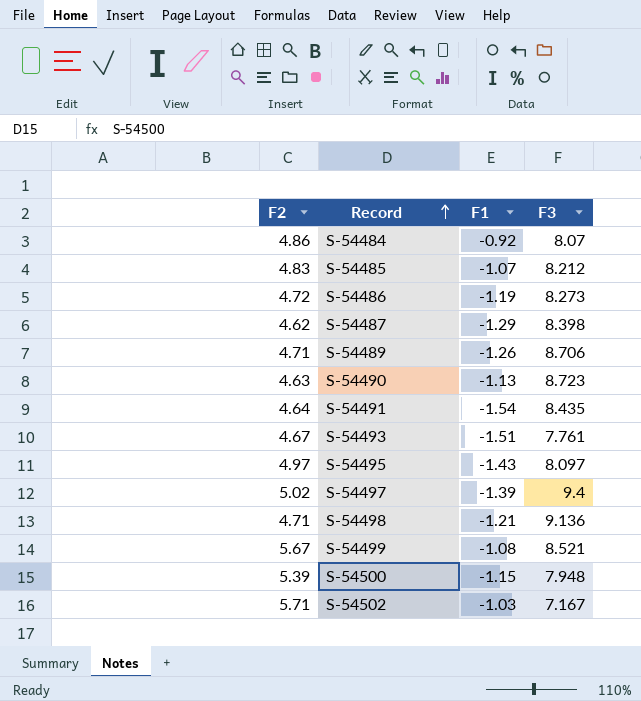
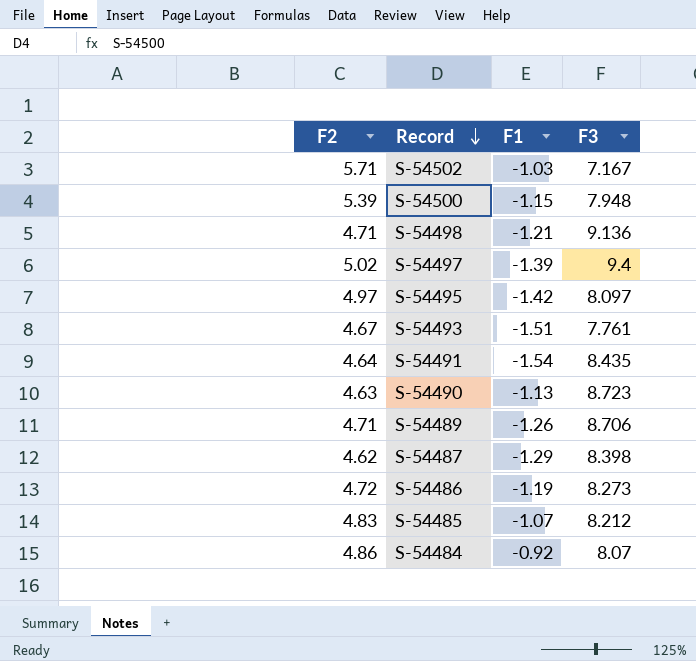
row order: Record ascending -> Record descending
row S-54499: 5.67 | -1.08 | 8.521 -> none
S-54495 | F1: -1.43 -> -1.42

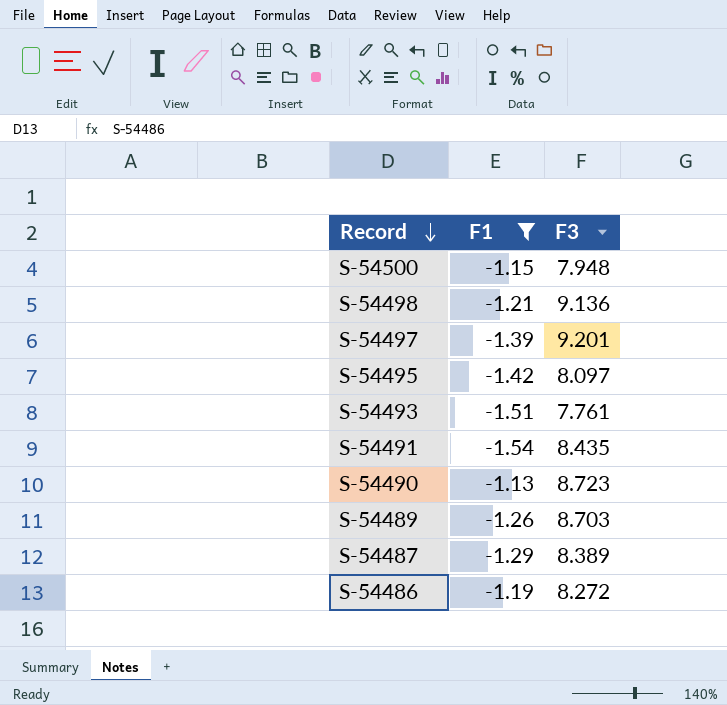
filter: none -> F1 <= -1.13
column F2 | position: 1 -> none
S-54497 | F3: 9.4 -> 9.201
S-54489 | F3: 8.706 -> 8.703
S-54487 | F3: 8.398 -> 8.389
S-54486 | F3: 8.273 -> 8.272

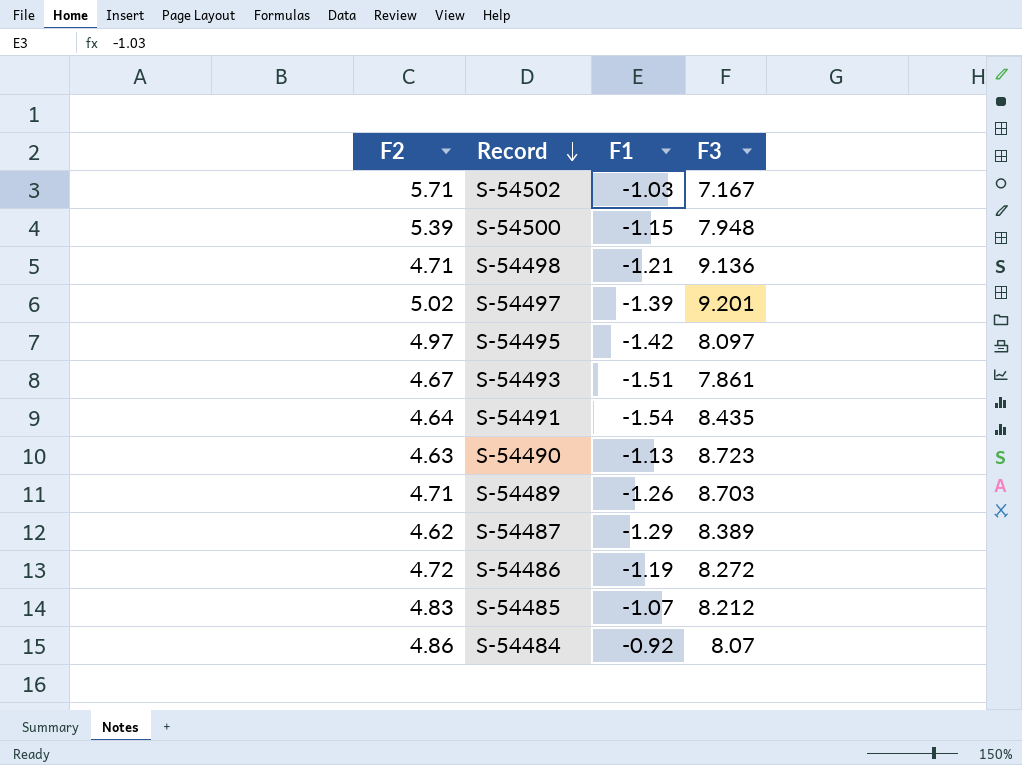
filter: F1 <= -1.13 -> none
column F2 | position: none -> 1
S-54493 | F3: 7.761 -> 7.861

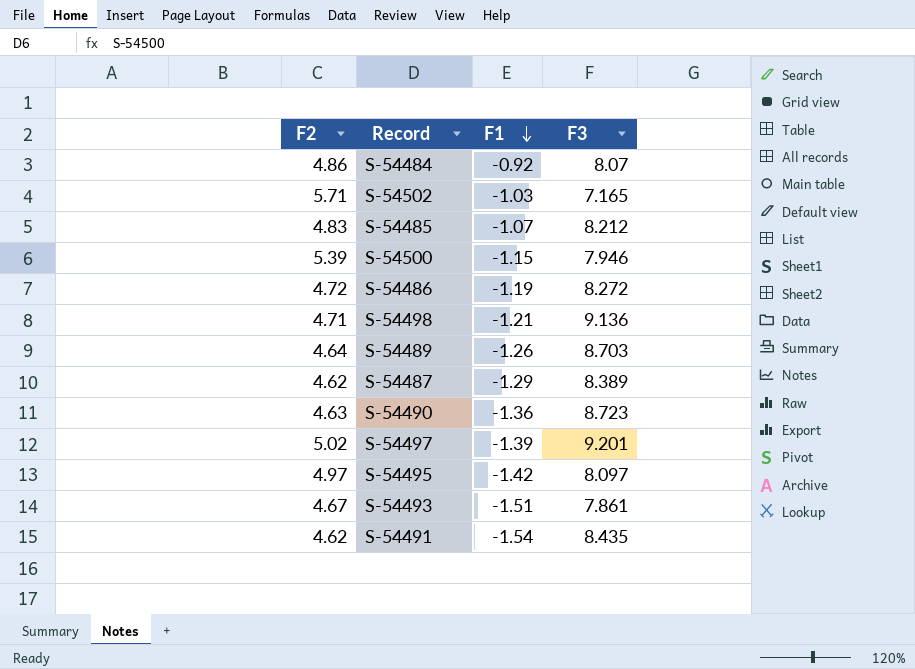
row order: Record descending -> F1 descending
S-54502 | F3: 7.167 -> 7.165
S-54500 | F3: 7.948 -> 7.946
S-54489 | F2: 4.71 -> 4.64
S-54490 | F1: -1.13 -> -1.36
S-54491 | F2: 4.64 -> 4.62

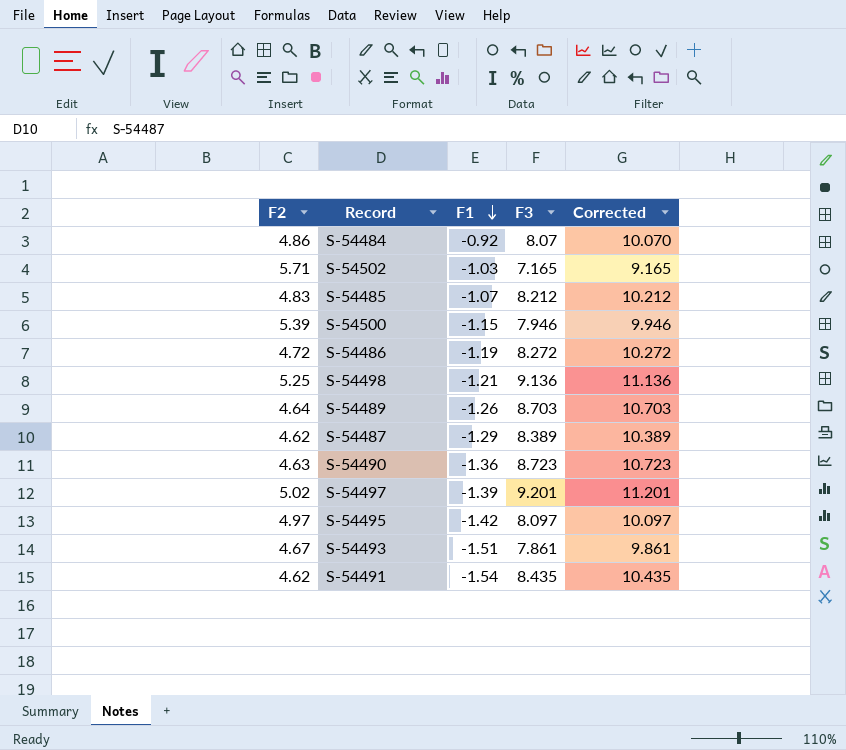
column Corrected | formula: none -> [F3] + 2
S-54498 | F2: 4.71 -> 5.25

